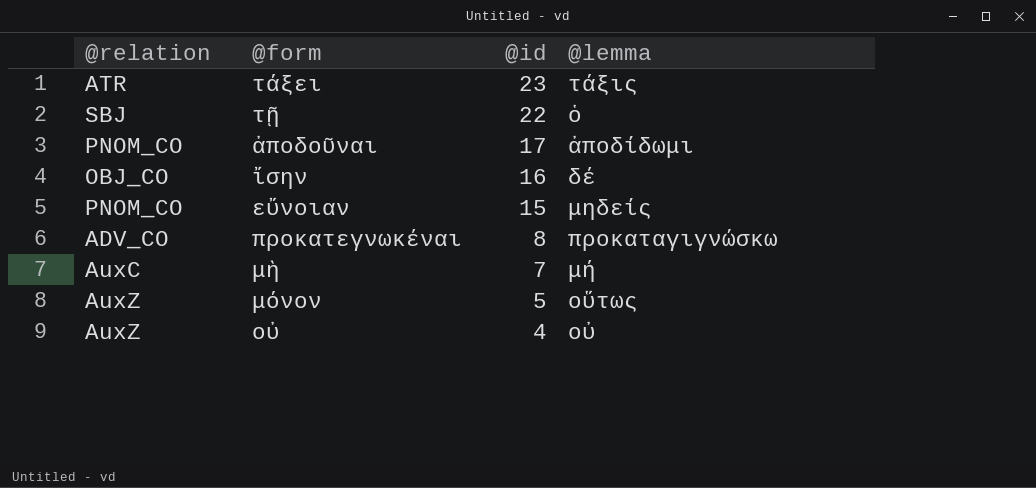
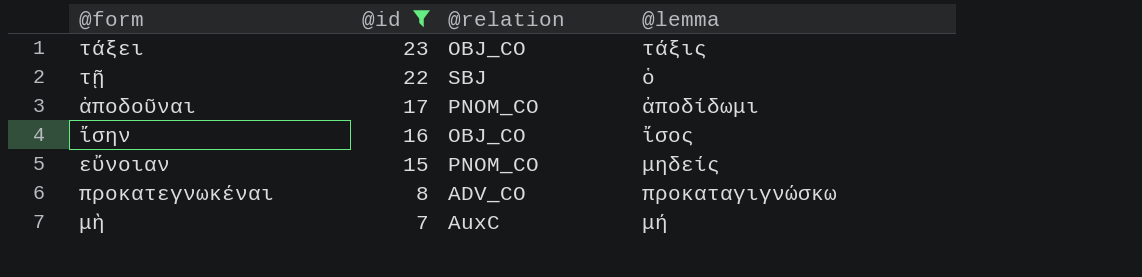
filter: none -> @id >= 7
column @relation | position: 1 -> 3
τάξει | @relation: ATR -> OBJ_CO
ἴσην | @lemma: δέ -> ἴσος

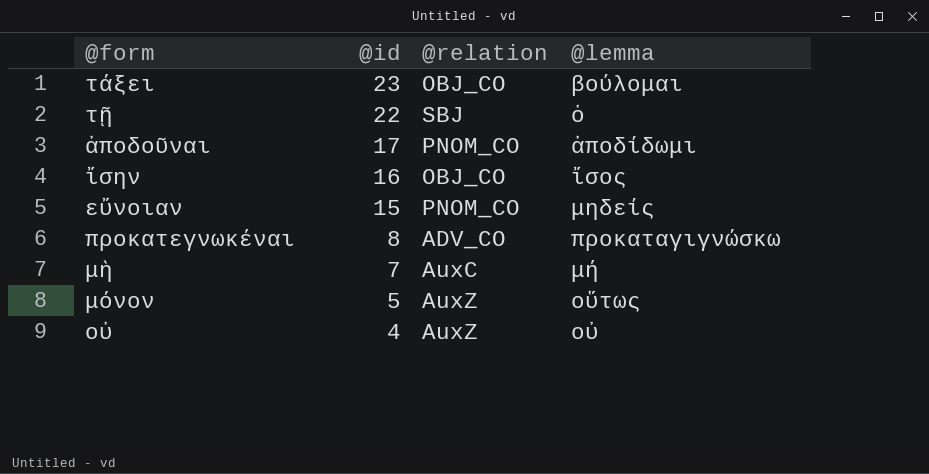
filter: @id >= 7 -> none
τάξει | @lemma: τάξις -> βούλομαι

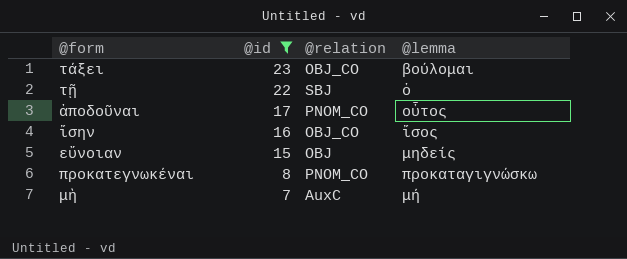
filter: none -> @id >= 7
ἀποδοῦναι | @lemma: ἀποδίδωμι -> οὗτος
εὔνοιαν | @relation: PNOM_CO -> OBJ
προκατεγνωκέναι | @relation: ADV_CO -> PNOM_CO

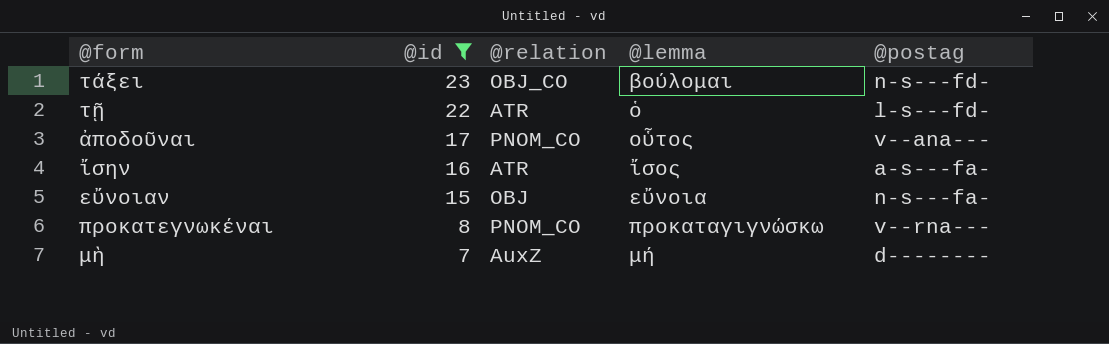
column @postag | position: none -> 5
τῇ | @relation: SBJ -> ATR
ἴσην | @relation: OBJ_CO -> ATR
εὔνοιαν | @lemma: μηδείς -> εὔνοια
μὴ | @relation: AuxC -> AuxZ

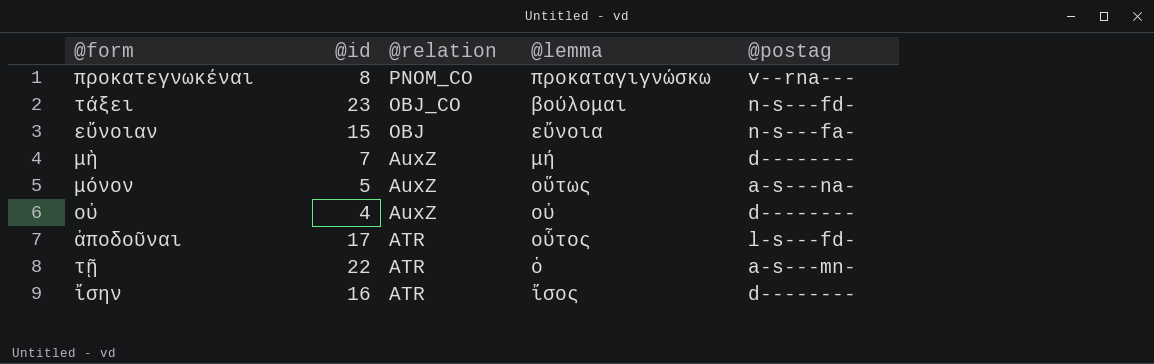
filter: @id >= 7 -> none
row order: @id descending -> @relation descending
ἀποδοῦναι | @relation: PNOM_CO -> ATR
ἀποδοῦναι | @postag: v--ana--- -> l-s---fd-
τῇ | @postag: l-s---fd- -> a-s---mn-
ἴσην | @postag: a-s---fa- -> d--------

